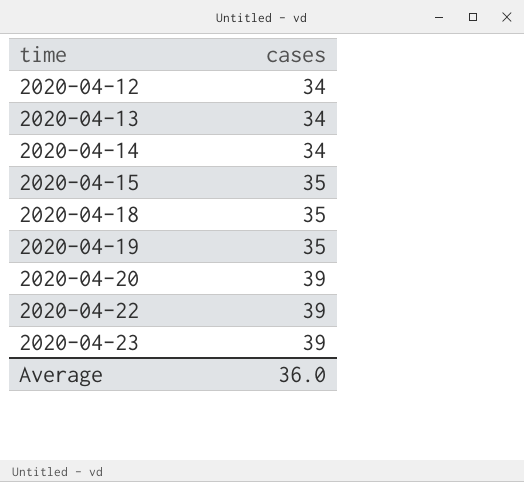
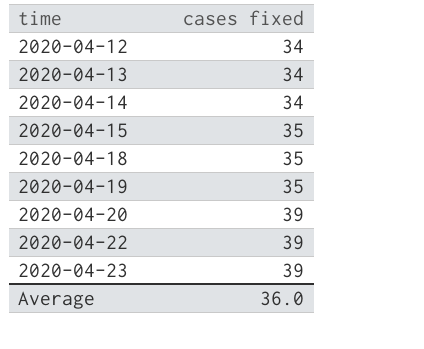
column name: cases -> cases fixed

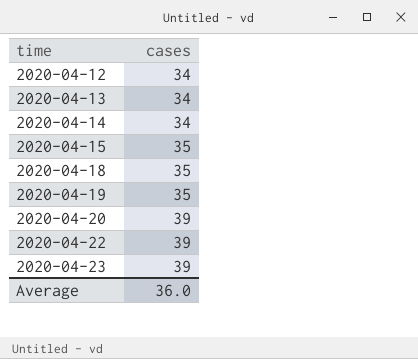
column name: cases fixed -> cases

